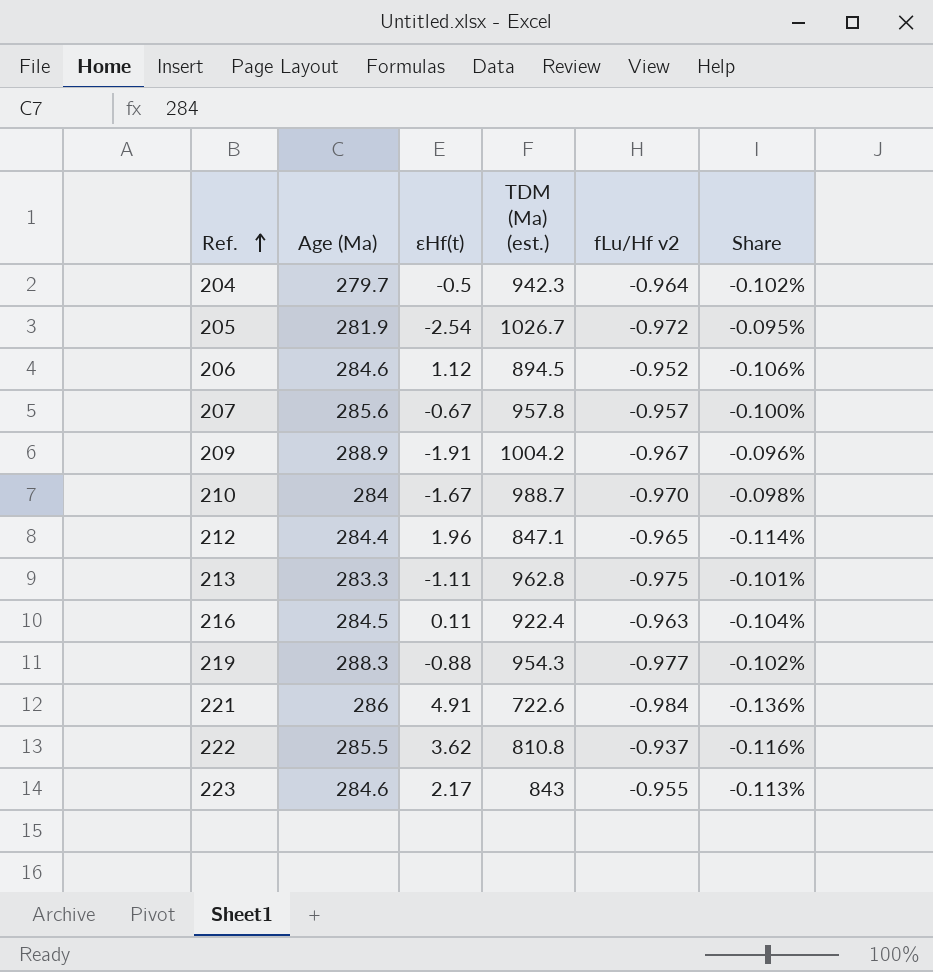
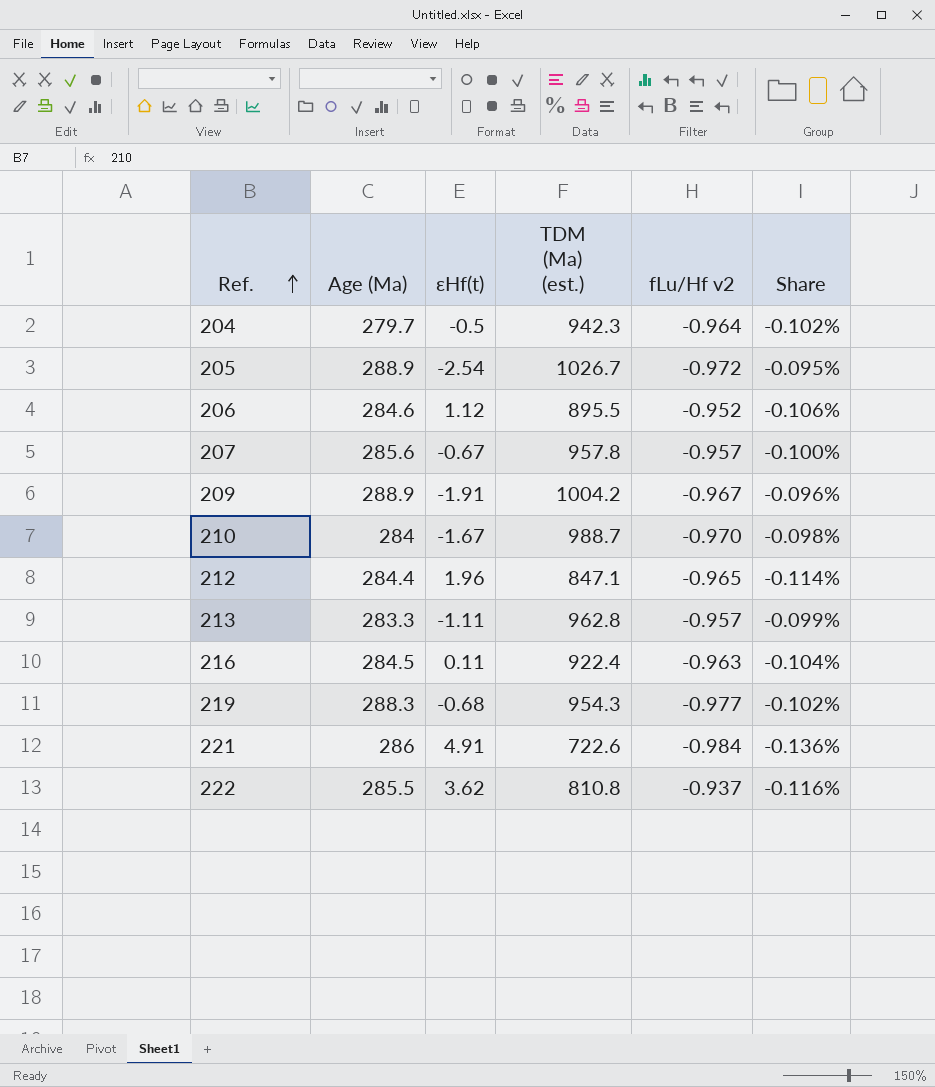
row 223: 284.6 | 2.17 | 843 | -0.955 | -0.113% -> none
205 | Age (Ma): 281.9 -> 288.9
206 | TDM (Ma) (est.): 894.5 -> 895.5
213 | fLu/Hf v2: -0.975 -> -0.957
213 | Share: -0.101% -> -0.099%
219 | εHf(t): -0.88 -> -0.68

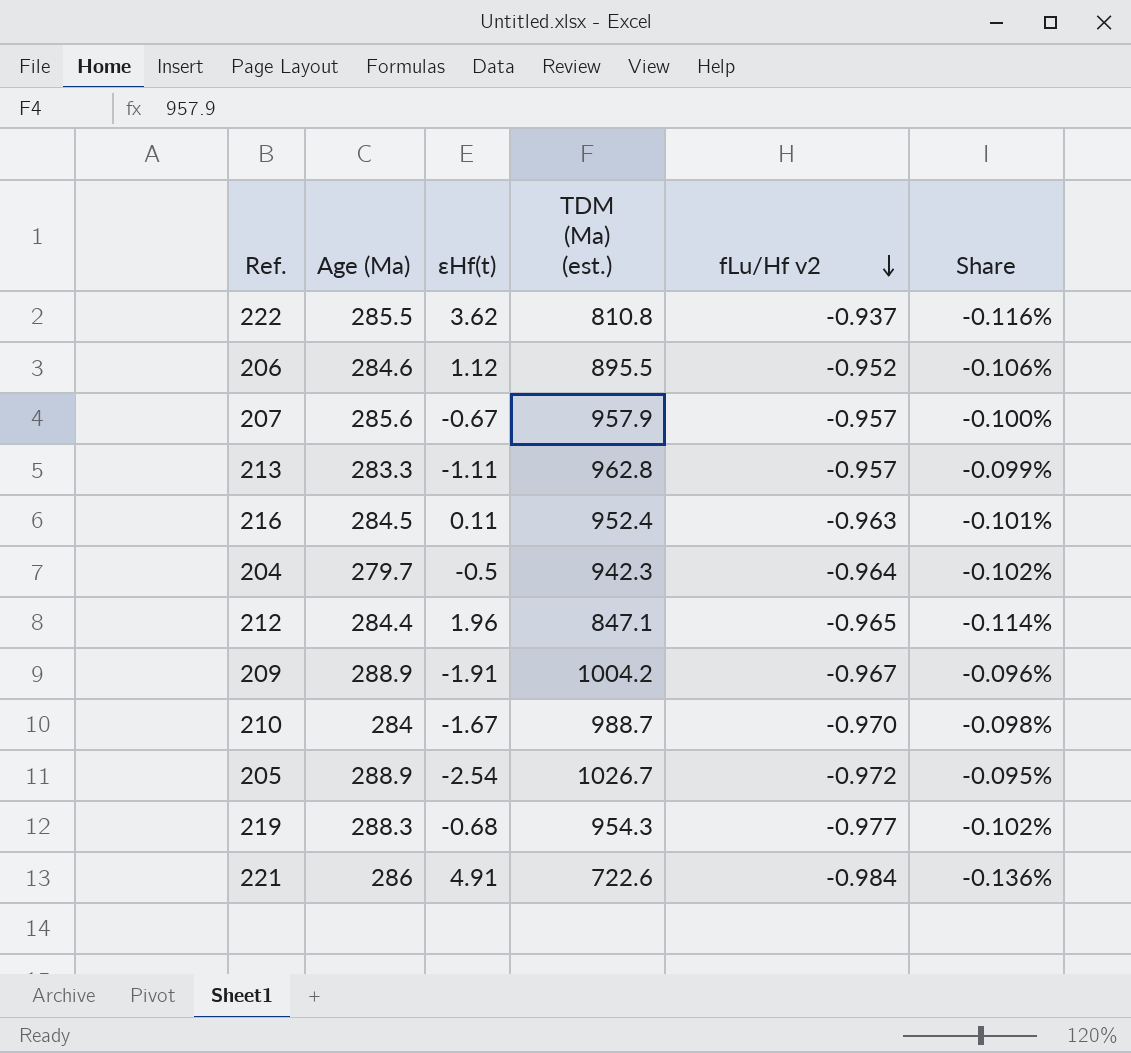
row order: Ref. ascending -> fLu/Hf v2 descending
207 | TDM (Ma) (est.): 957.8 -> 957.9
216 | TDM (Ma) (est.): 922.4 -> 952.4
216 | Share: -0.104% -> -0.101%

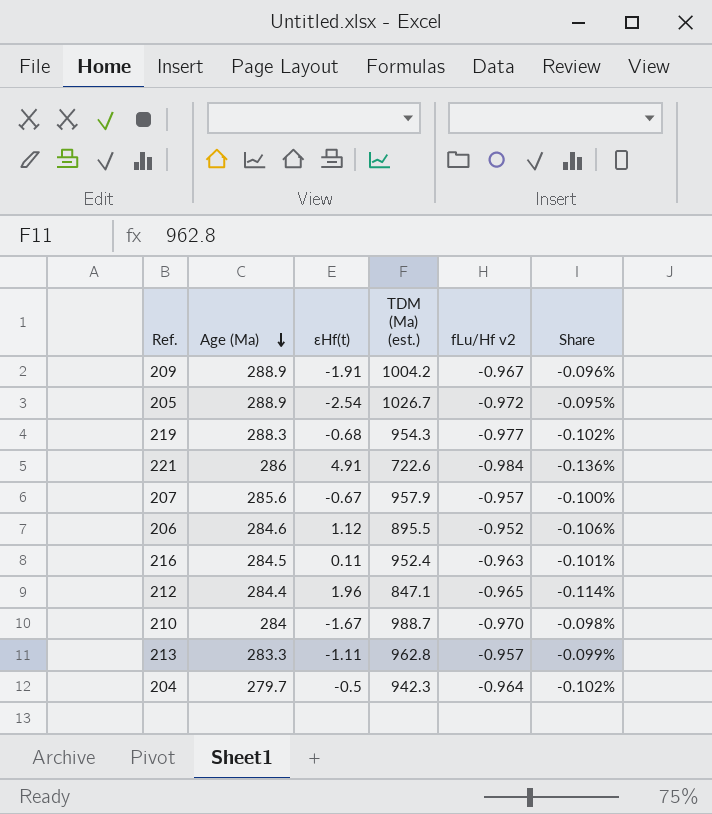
row order: fLu/Hf v2 descending -> Age (Ma) descending
row 222: 285.5 | 3.62 | 810.8 | -0.937 | -0.116% -> none

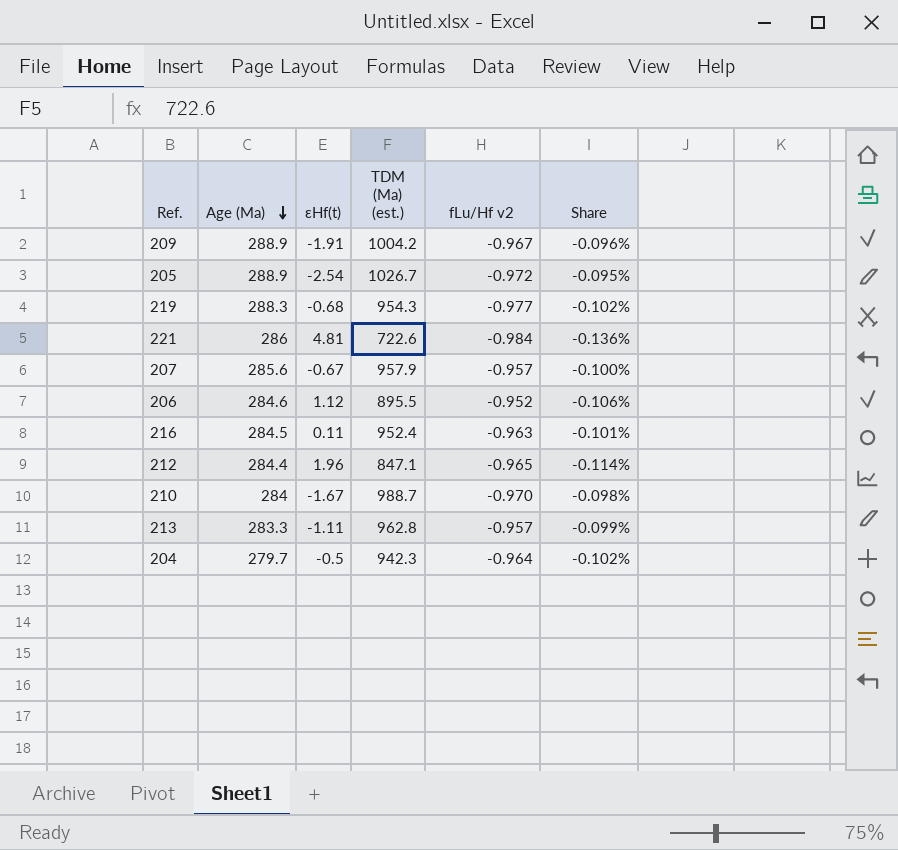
221 | εHf(t): 4.91 -> 4.81

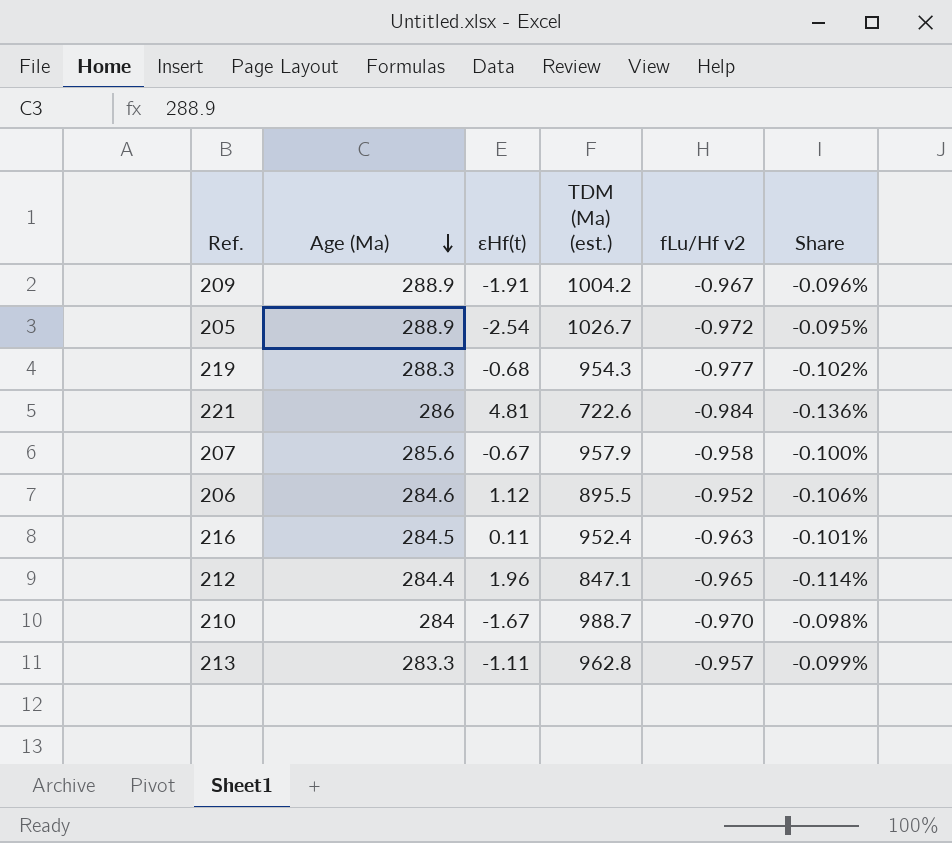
row 204: 279.7 | -0.5 | 942.3 | -0.964 | -0.102% -> none
207 | fLu/Hf v2: -0.957 -> -0.958

